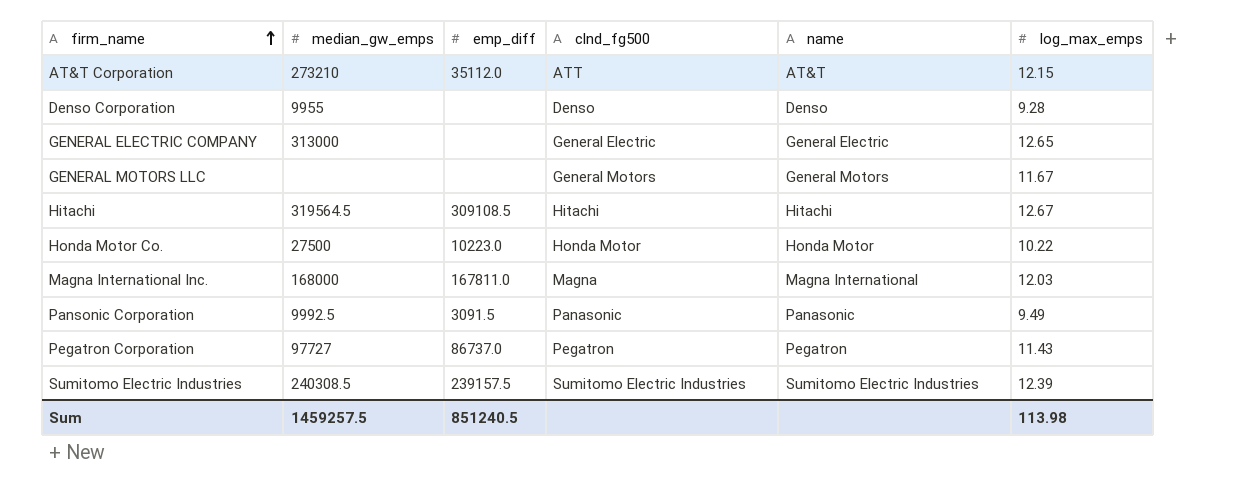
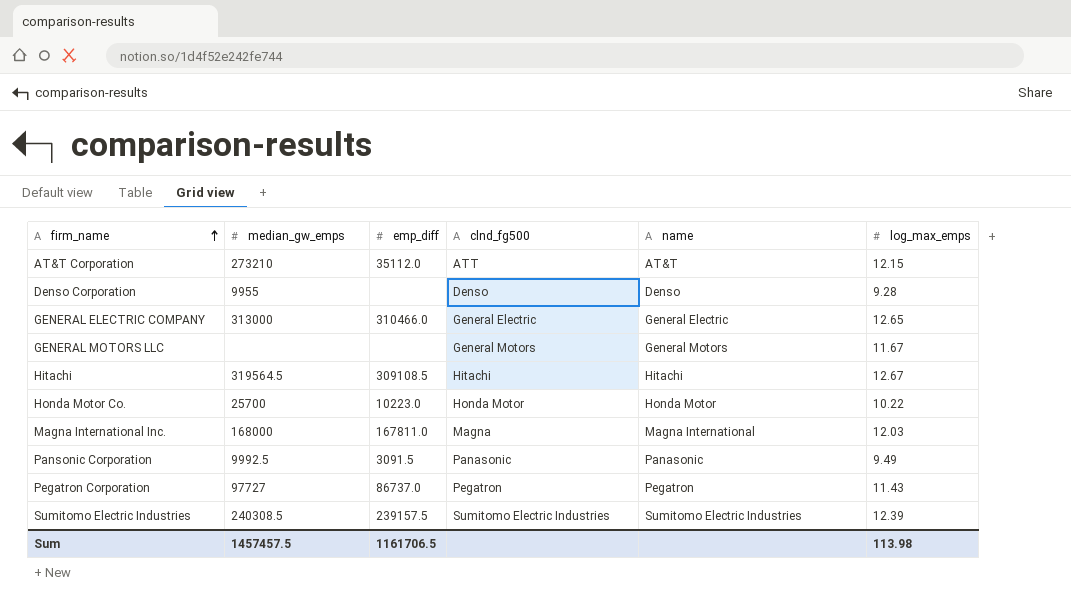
GENERAL ELECTRIC COMPANY | emp_diff: none -> 310466.0
Honda Motor Co. | median_gw_emps: 27500 -> 25700
Sum | median_gw_emps: 1459257.5 -> 1457457.5
Sum | emp_diff: 851240.5 -> 1161706.5

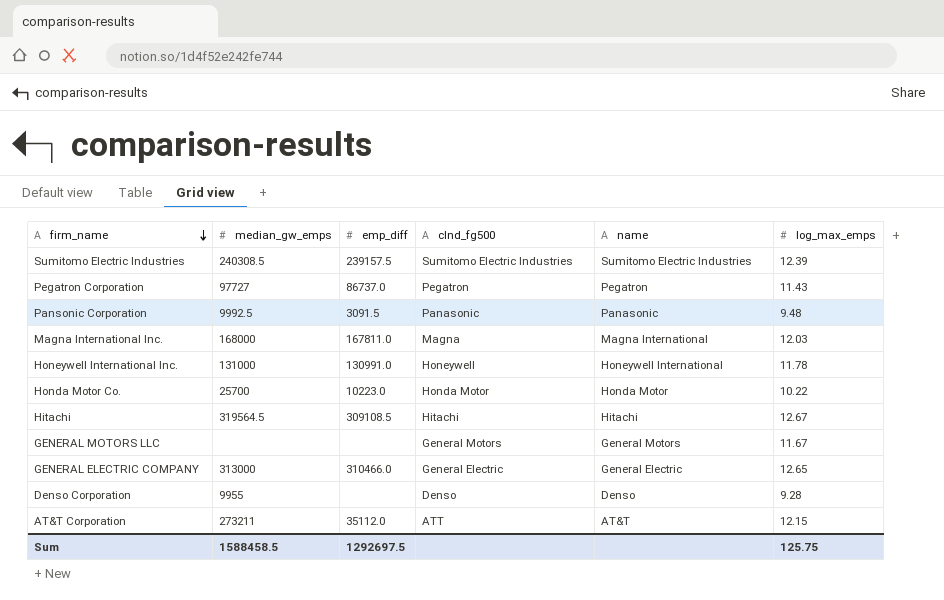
row order: firm_name ascending -> firm_name descending
Pansonic Corporation | log_max_emps: 9.49 -> 9.48
row Honeywell International Inc.: none -> 131000 | 130991.0 | Honeywell | Honeywell International | 11.78
AT&T Corporation | median_gw_emps: 273210 -> 273211
Sum | median_gw_emps: 1457457.5 -> 1588458.5
Sum | emp_diff: 1161706.5 -> 1292697.5
Sum | log_max_emps: 113.98 -> 125.75

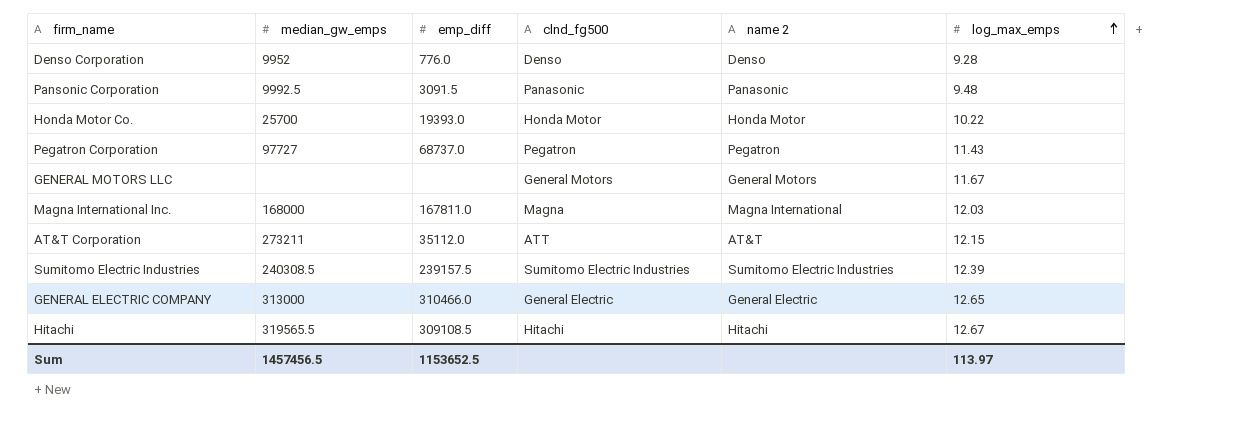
row order: firm_name descending -> log_max_emps ascending
column name: name -> name 2
row Honeywell International Inc.: 131000 | 130991.0 | Honeywell | Honeywell International | 11.78 -> none
Denso Corporation | median_gw_emps: 9955 -> 9952
Denso Corporation | emp_diff: none -> 776.0
Honda Motor Co. | emp_diff: 10223.0 -> 19393.0
Pegatron Corporation | emp_diff: 86737.0 -> 68737.0
Hitachi | median_gw_emps: 319564.5 -> 319565.5
Sum | median_gw_emps: 1588458.5 -> 1457456.5
Sum | emp_diff: 1292697.5 -> 1153652.5
Sum | log_max_emps: 125.75 -> 113.97

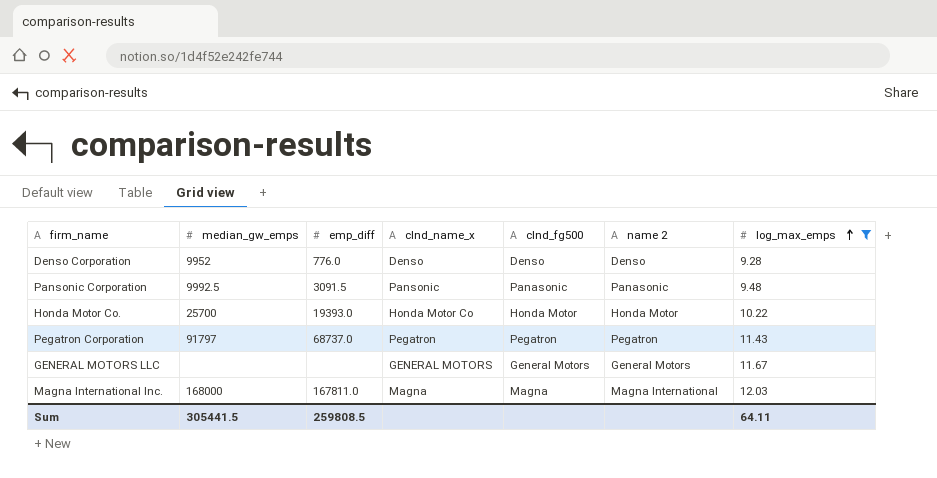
filter: none -> log_max_emps <= 12.03
column clnd_name_x | position: none -> 4
Pegatron Corporation | median_gw_emps: 97727 -> 91797
Sum | median_gw_emps: 1457456.5 -> 305441.5
Sum | emp_diff: 1153652.5 -> 259808.5
Sum | log_max_emps: 113.97 -> 64.11

